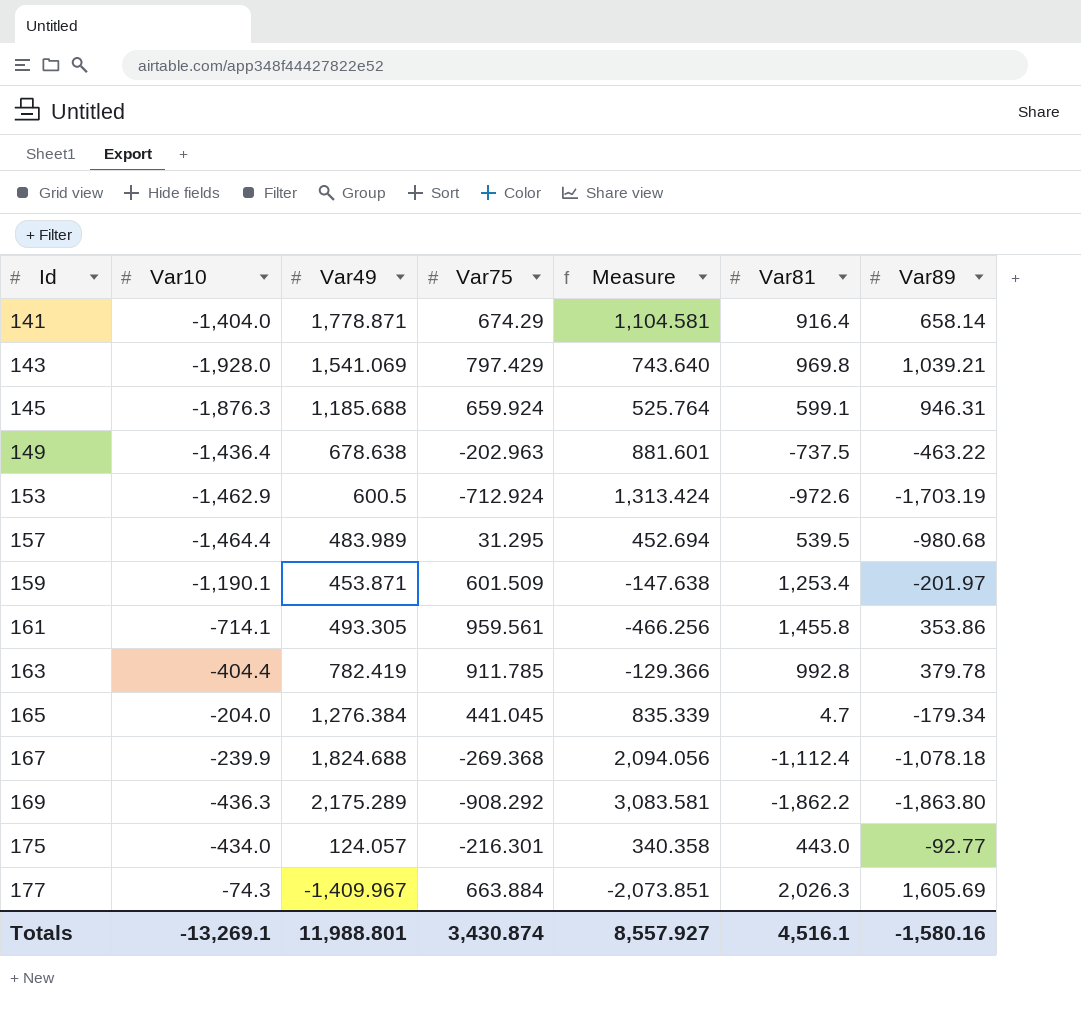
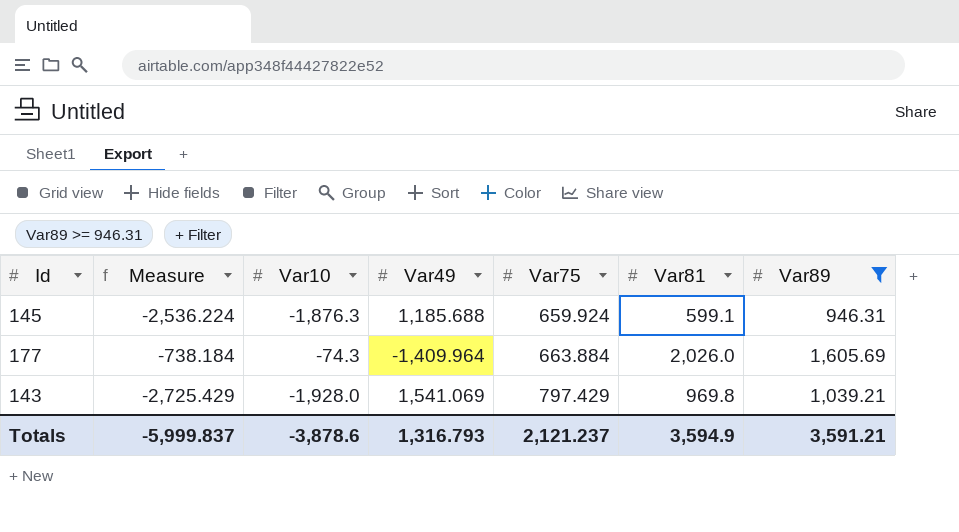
filter: none -> Var89 >= 946.31
row order: Id ascending -> Var75 ascending
column Measure | formula: [Var49] - [Var75] -> [Var10] - [Var75]
column Measure | position: 5 -> 2
177 | Var49: -1,409.967 -> -1,409.964
177 | Var81: 2,026.3 -> 2,026.0
Totals | Measure: 8,557.927 -> -5,999.837
Totals | Var10: -13,269.1 -> -3,878.6
Totals | Var49: 11,988.801 -> 1,316.793
Totals | Var75: 3,430.874 -> 2,121.237
Totals | Var81: 4,516.1 -> 3,594.9
Totals | Var89: -1,580.16 -> 3,591.21

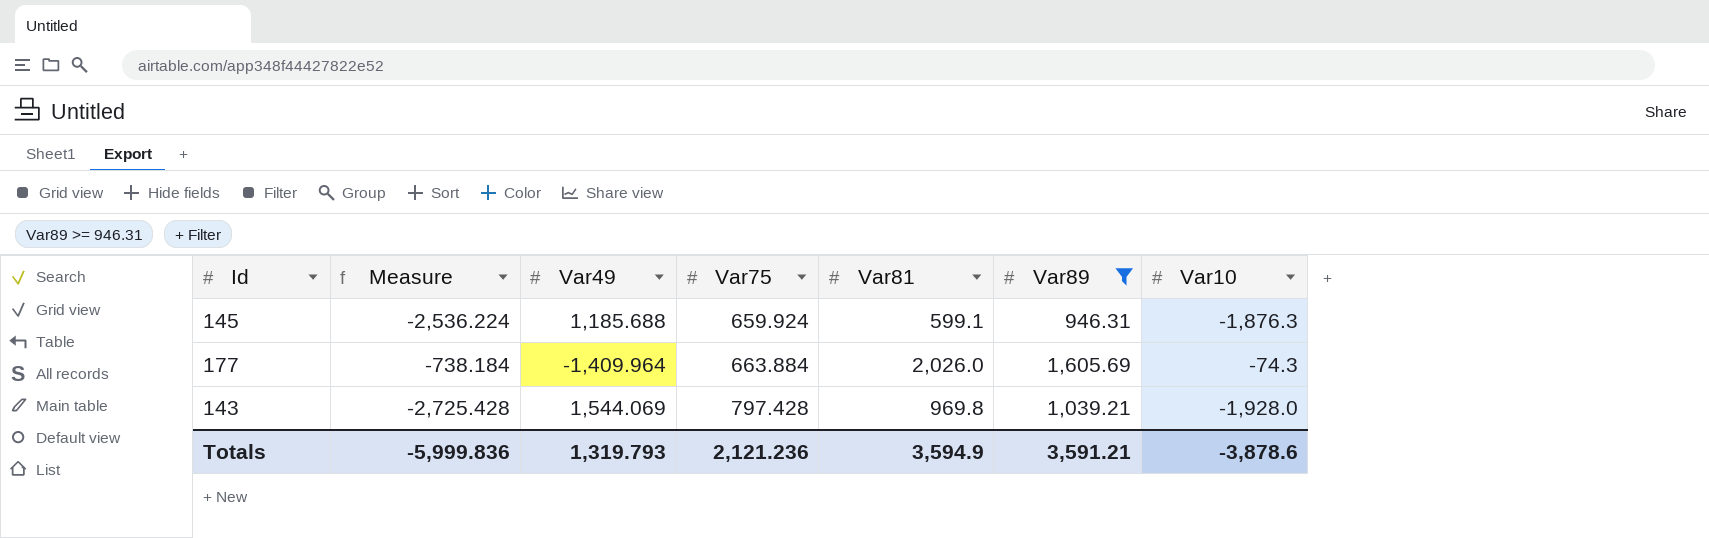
column Var10 | position: 3 -> 7
143 | Measure: -2,725.429 -> -2,725.428
143 | Var49: 1,541.069 -> 1,544.069
143 | Var75: 797.429 -> 797.428
Totals | Measure: -5,999.837 -> -5,999.836
Totals | Var49: 1,316.793 -> 1,319.793
Totals | Var75: 2,121.237 -> 2,121.236

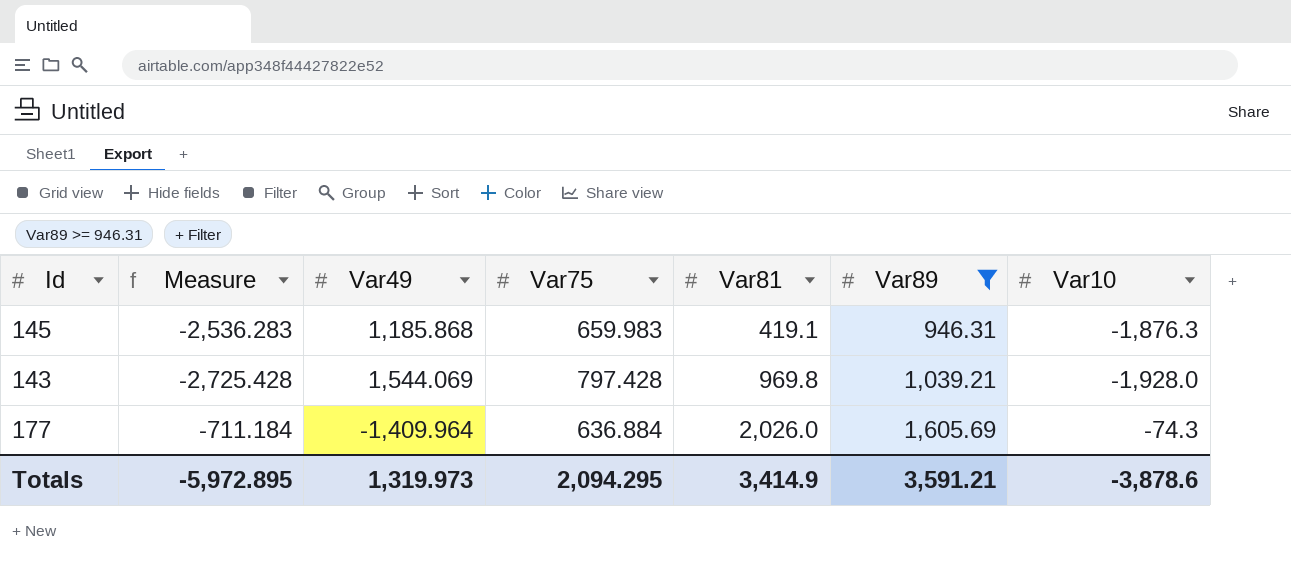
row order: Var75 ascending -> Var81 ascending
145 | Measure: -2,536.224 -> -2,536.283
145 | Var49: 1,185.688 -> 1,185.868
145 | Var75: 659.924 -> 659.983
145 | Var81: 599.1 -> 419.1
177 | Measure: -738.184 -> -711.184
177 | Var75: 663.884 -> 636.884
Totals | Measure: -5,999.836 -> -5,972.895
Totals | Var49: 1,319.793 -> 1,319.973
Totals | Var75: 2,121.236 -> 2,094.295
Totals | Var81: 3,594.9 -> 3,414.9

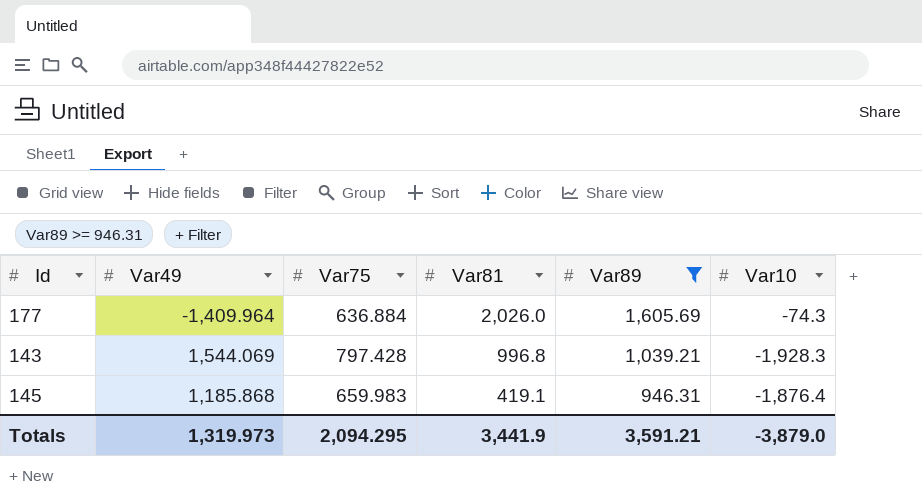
row order: Var81 ascending -> Var81 descending
column Measure | formula: [Var10] - [Var75] -> none
143 | Var81: 969.8 -> 996.8
143 | Var10: -1,928.0 -> -1,928.3
145 | Var10: -1,876.3 -> -1,876.4
Totals | Var81: 3,414.9 -> 3,441.9
Totals | Var10: -3,878.6 -> -3,879.0

